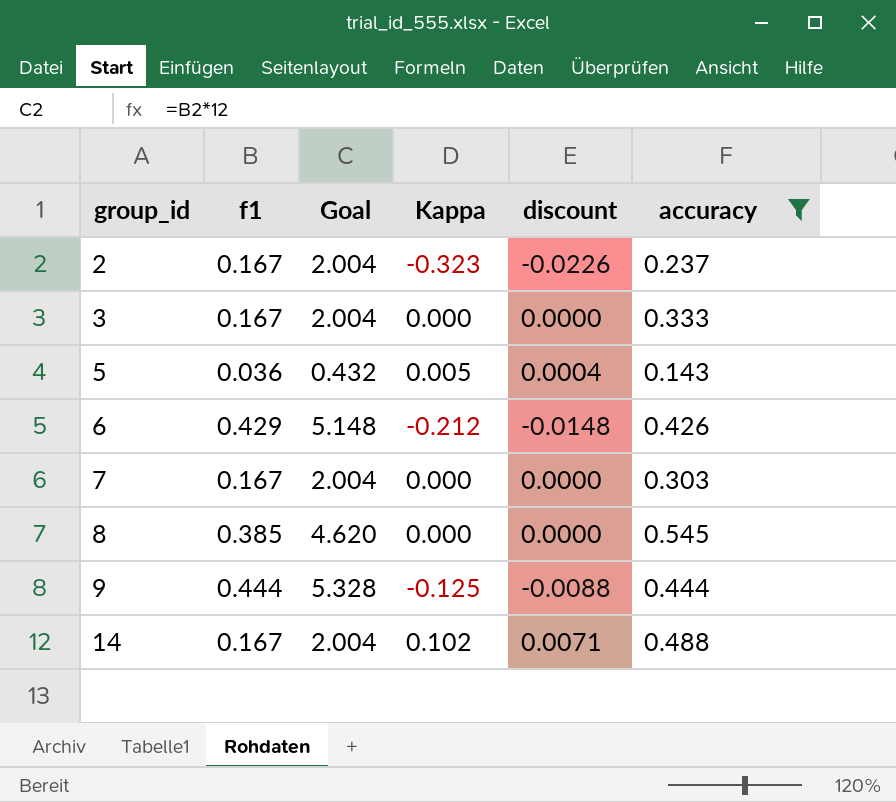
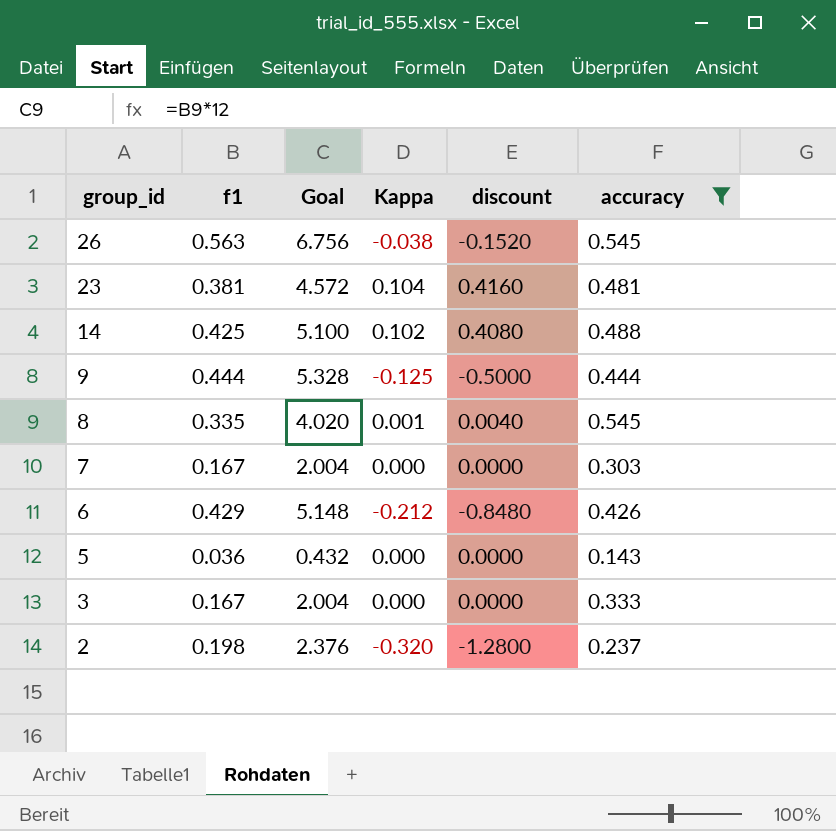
row order: group_id ascending -> group_id descending
column discount | formula: [Kappa] * 0.07 -> [Kappa] * 4
row 26: none -> 0.563 | 6.756 | -0.038 | -0.1520 | 0.545
row 23: none -> 0.381 | 4.572 | 0.104 | 0.4160 | 0.481
14 | f1: 0.167 -> 0.425
14 | Goal: 2.004 -> 5.100
8 | f1: 0.385 -> 0.335
8 | Goal: 4.620 -> 4.020
8 | Kappa: 0.000 -> 0.001
5 | Kappa: 0.005 -> 0.000
2 | f1: 0.167 -> 0.198
2 | Goal: 2.004 -> 2.376
2 | Kappa: -0.323 -> -0.320

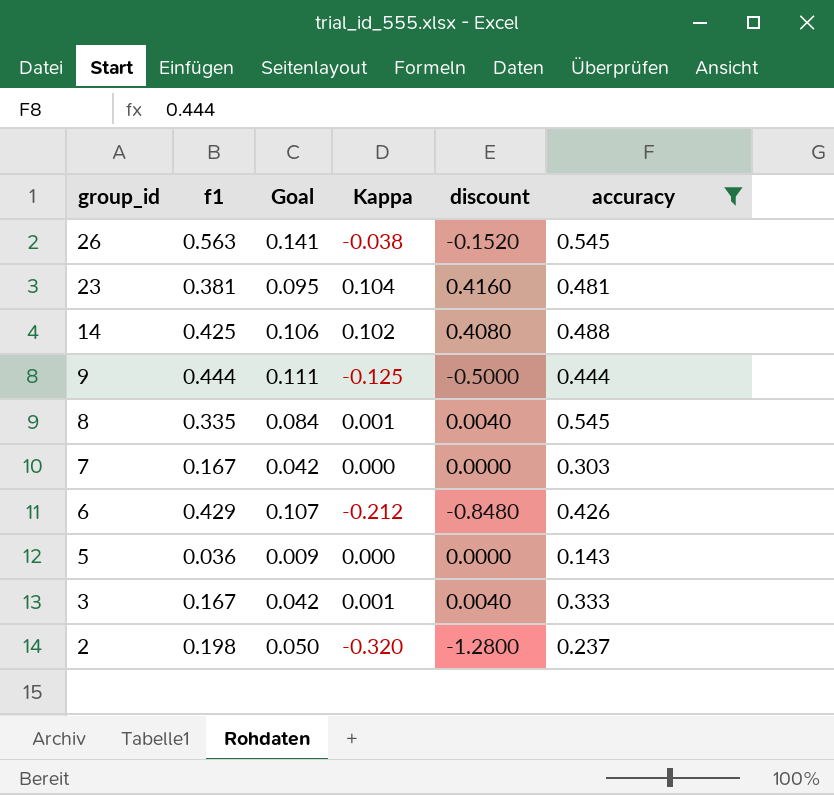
column Goal | formula: [f1] * 12 -> [f1] * 0.25
3 | Kappa: 0.000 -> 0.001
3 | discount: 0.0000 -> 0.0040

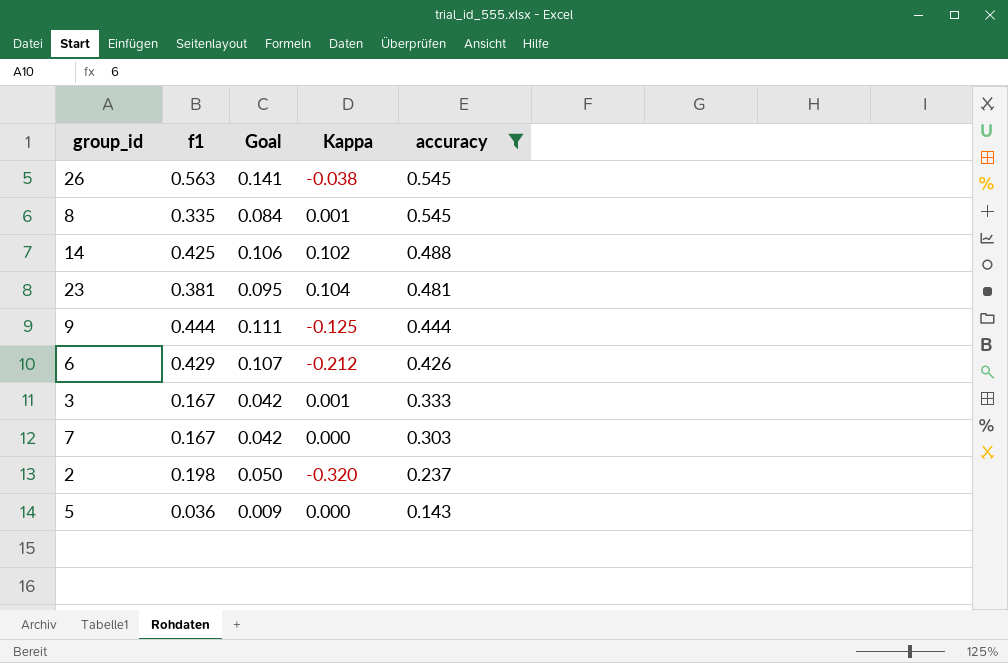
row order: group_id descending -> accuracy descending
column discount | formula: [Kappa] * 4 -> none

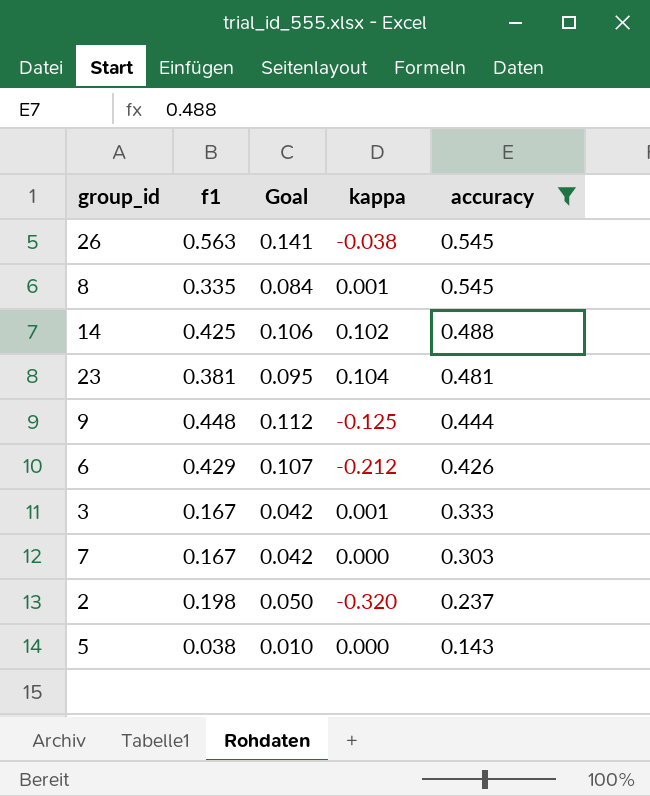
column name: Kappa -> kappa
9 | f1: 0.444 -> 0.448
9 | Goal: 0.111 -> 0.112
5 | f1: 0.036 -> 0.038
5 | Goal: 0.009 -> 0.010

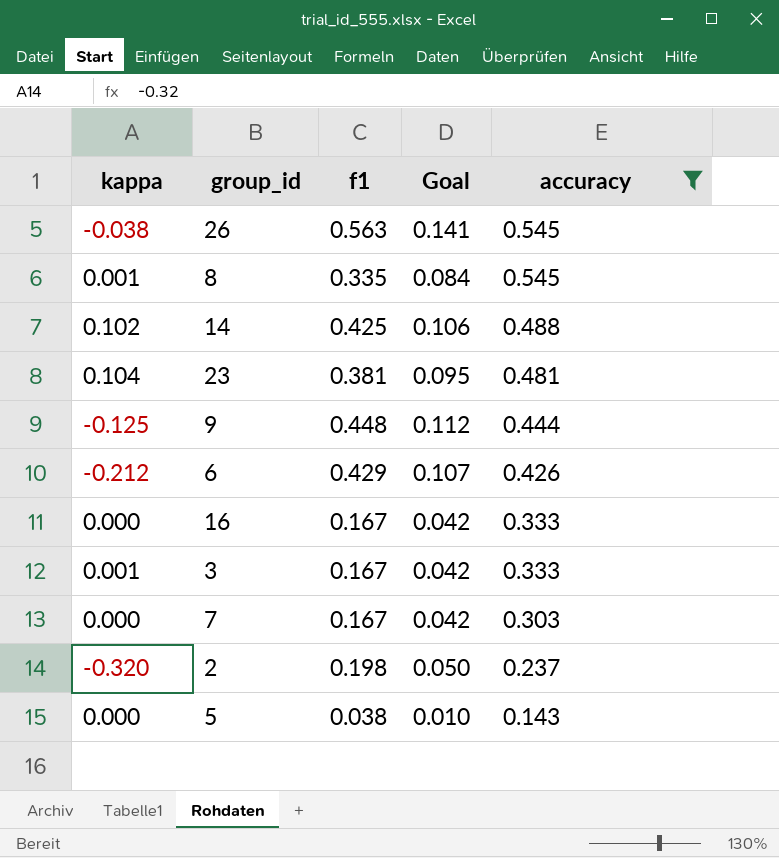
column kappa | position: 4 -> 1
row 16: none -> 0.000 | 0.167 | 0.042 | 0.333

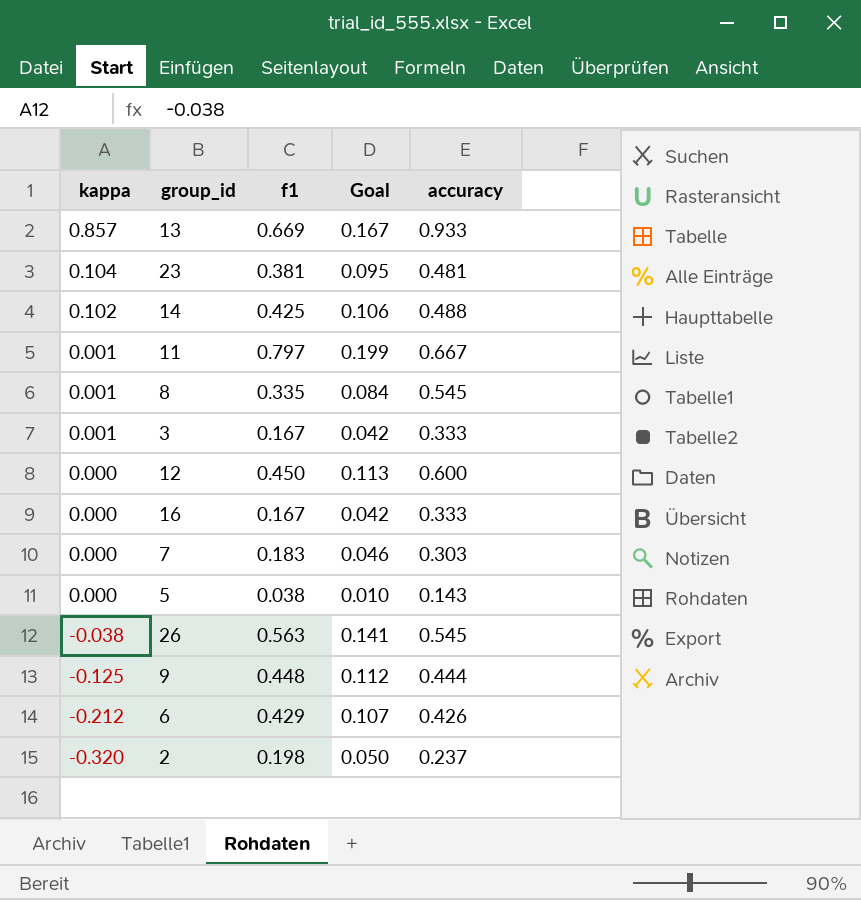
filter: accuracy <= 0.545 -> none
row order: accuracy descending -> kappa descending
7 | f1: 0.167 -> 0.183
7 | Goal: 0.042 -> 0.046

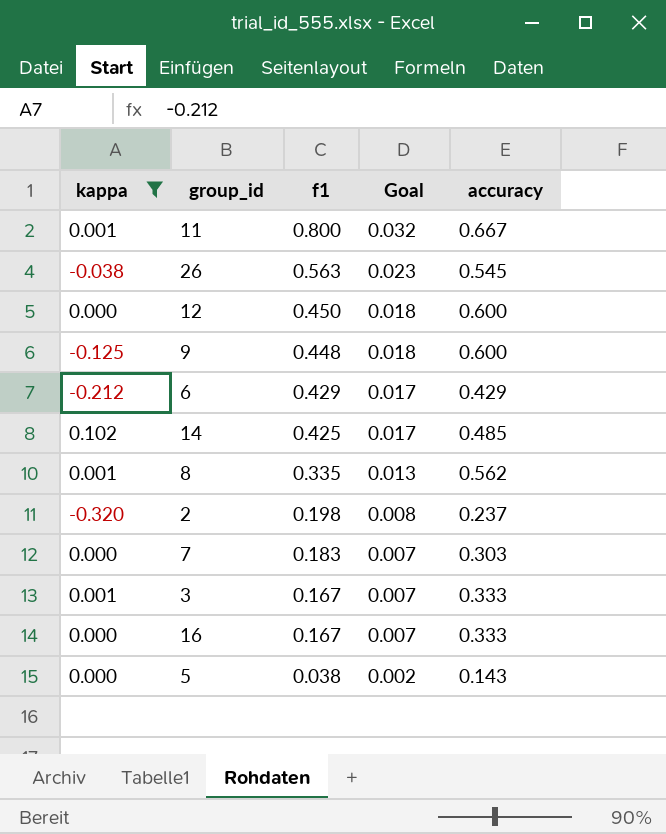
filter: none -> kappa <= 0.102
row order: kappa descending -> f1 descending
column Goal | formula: [f1] * 0.25 -> [f1] * 0.04
11 | f1: 0.797 -> 0.800
9 | accuracy: 0.444 -> 0.600
6 | accuracy: 0.426 -> 0.429
14 | accuracy: 0.488 -> 0.485
8 | accuracy: 0.545 -> 0.562

